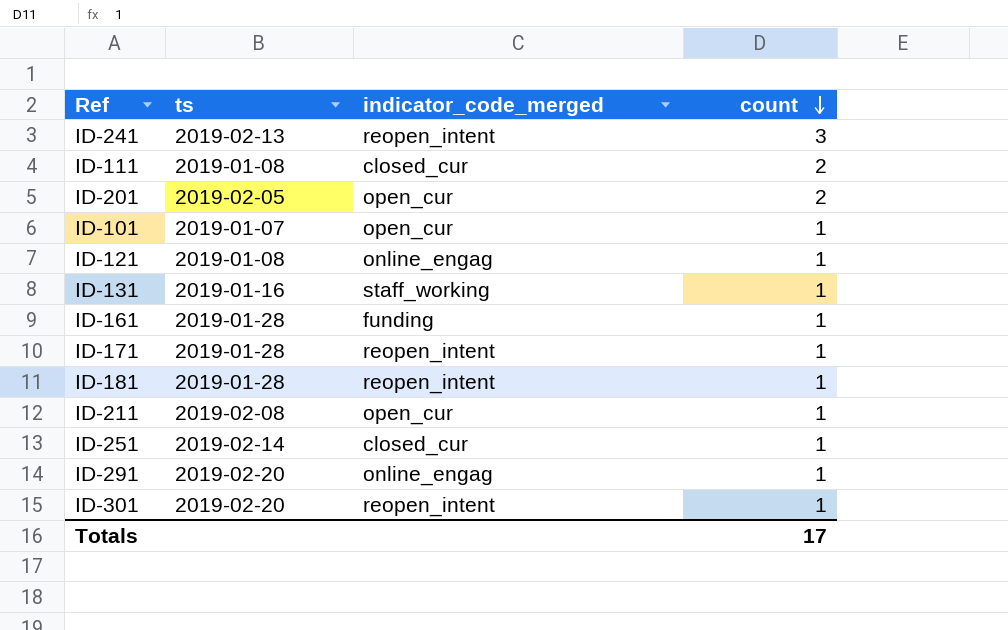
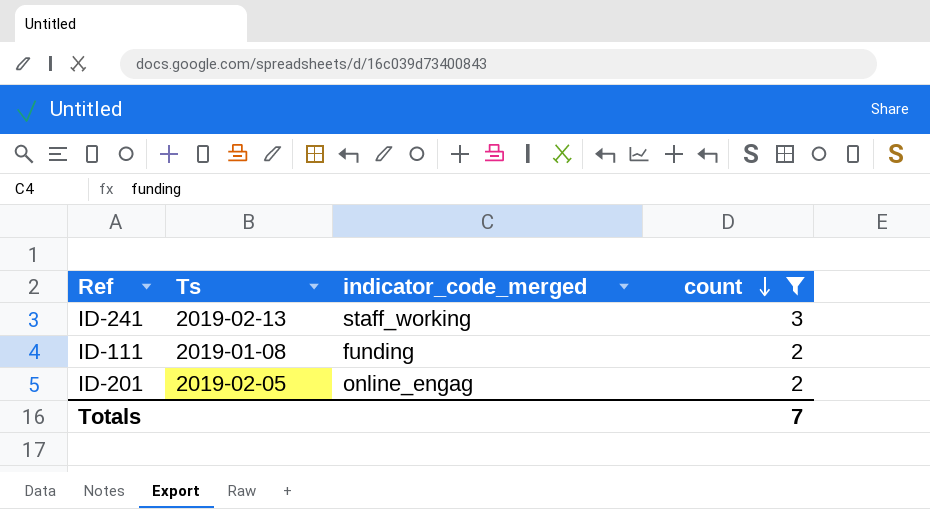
filter: none -> count != 1
column name: ts -> Ts
ID-241 | indicator_code_merged: reopen_intent -> staff_working
ID-111 | indicator_code_merged: closed_cur -> funding
ID-201 | indicator_code_merged: open_cur -> online_engag
Totals | count: 17 -> 7

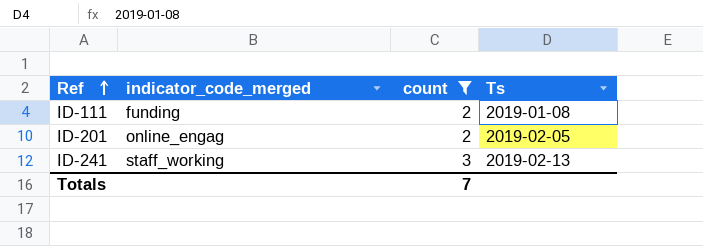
row order: count descending -> Ref ascending
column Ts | position: 2 -> 4

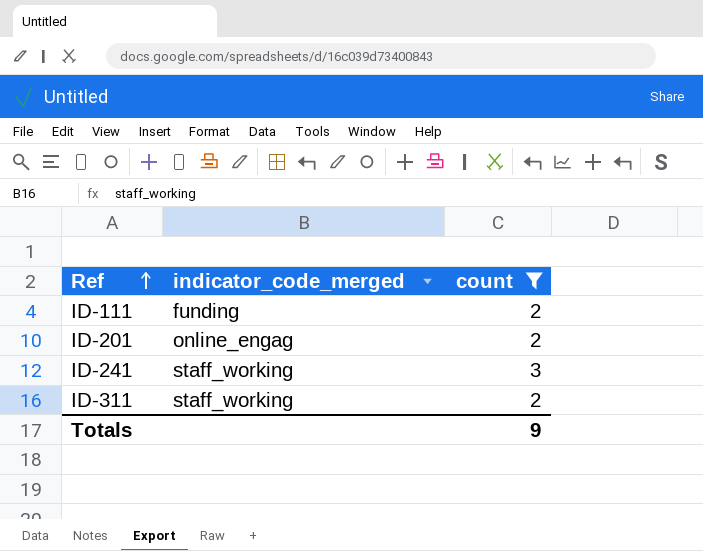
column Ts | position: 4 -> none
row ID-311: none -> staff_working | 2
Totals | count: 7 -> 9

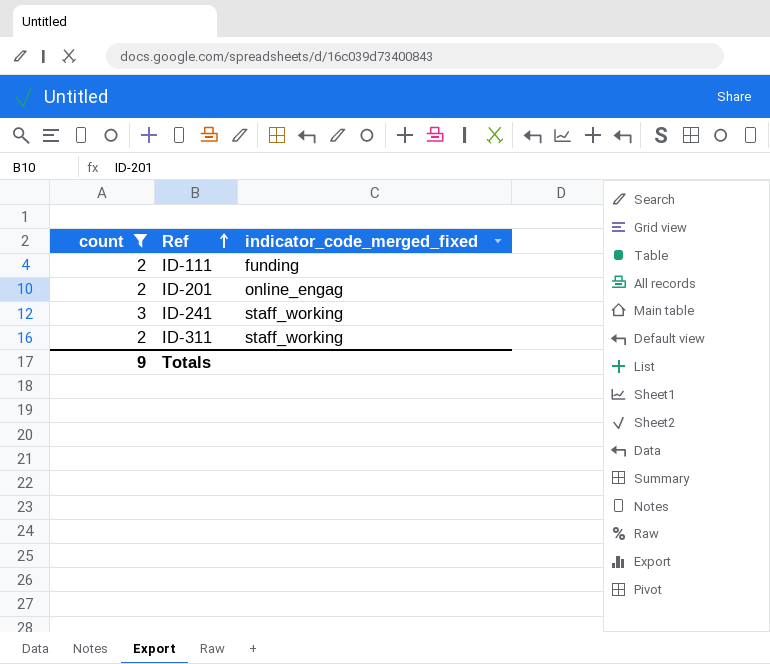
column count | position: 3 -> 1
column name: indicator_code_merged -> indicator_code_merged_fixed

